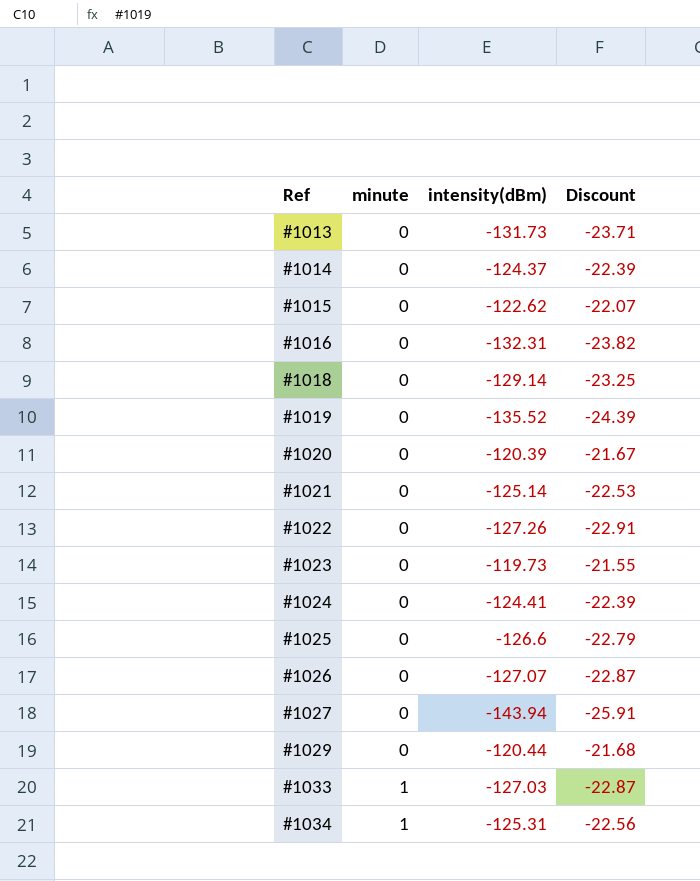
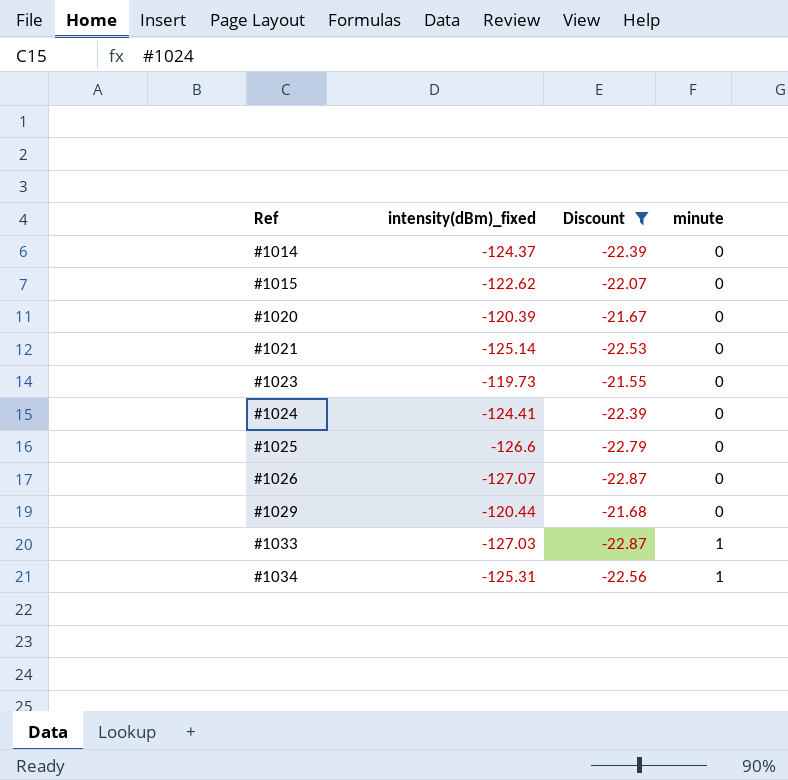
filter: none -> Discount >= -22.87
column name: intensity(dBm) -> intensity(dBm)_fixed
column minute | position: 2 -> 4

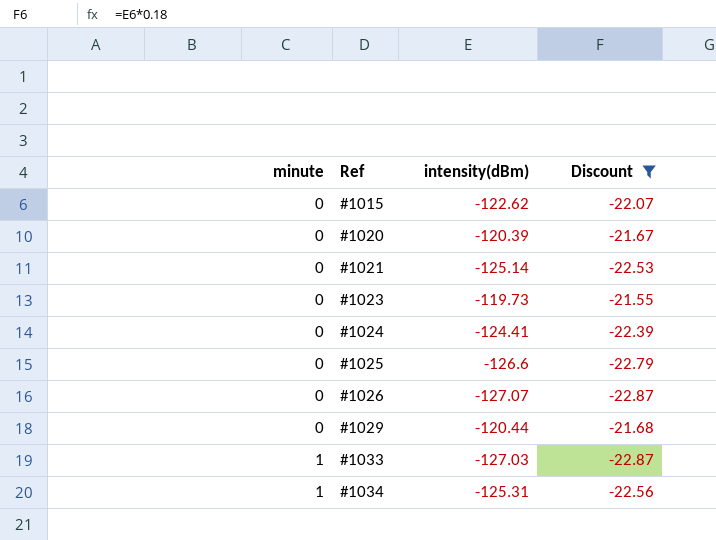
column minute | position: 4 -> 1
column name: intensity(dBm)_fixed -> intensity(dBm)
row #1014: -124.37 | -22.39 | 0 -> none

